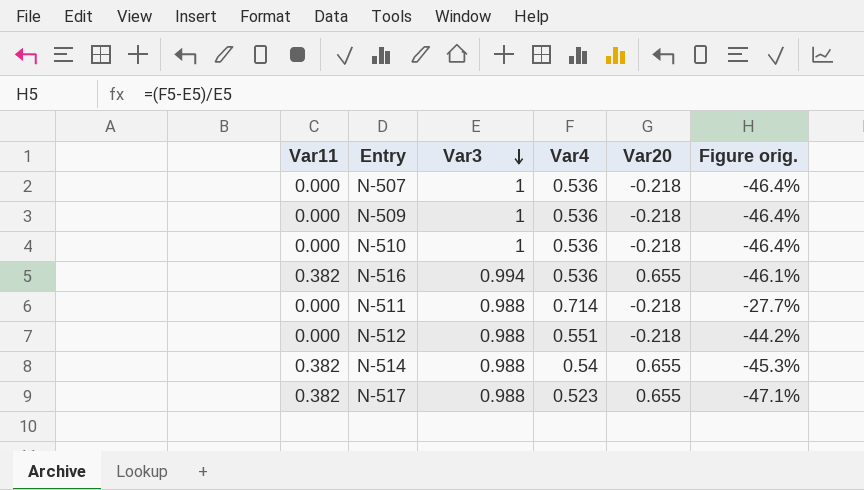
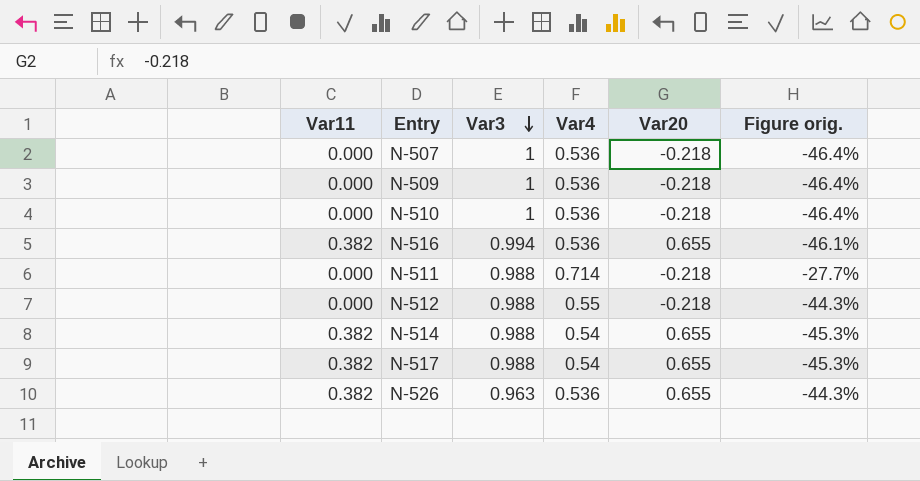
N-512 | Var4: 0.551 -> 0.55
N-512 | Figure orig.: -44.2% -> -44.3%
N-517 | Var4: 0.523 -> 0.54
N-517 | Figure orig.: -47.1% -> -45.3%
row N-526: none -> 0.382 | 0.963 | 0.536 | 0.655 | -44.3%

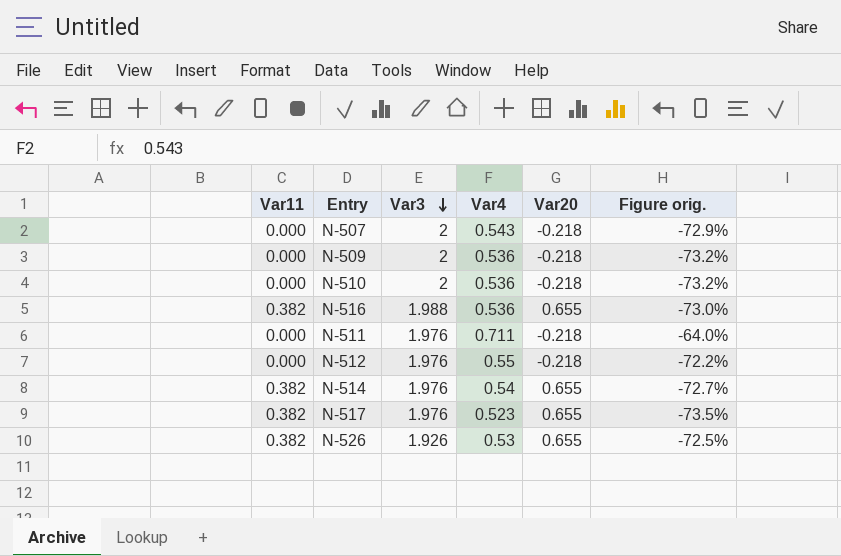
N-507 | Var3: 1 -> 2
N-507 | Var4: 0.536 -> 0.543
N-507 | Figure orig.: -46.4% -> -72.9%
N-509 | Var3: 1 -> 2
N-509 | Figure orig.: -46.4% -> -73.2%
N-510 | Var3: 1 -> 2
N-510 | Figure orig.: -46.4% -> -73.2%
N-516 | Var3: 0.994 -> 1.988
N-516 | Figure orig.: -46.1% -> -73.0%
N-511 | Var3: 0.988 -> 1.976
N-511 | Var4: 0.714 -> 0.711
N-511 | Figure orig.: -27.7% -> -64.0%
N-512 | Var3: 0.988 -> 1.976
N-512 | Figure orig.: -44.3% -> -72.2%
N-514 | Var3: 0.988 -> 1.976
N-514 | Figure orig.: -45.3% -> -72.7%
N-517 | Var3: 0.988 -> 1.976
N-517 | Var4: 0.54 -> 0.523
N-517 | Figure orig.: -45.3% -> -73.5%
N-526 | Var3: 0.963 -> 1.926
N-526 | Var4: 0.536 -> 0.53
N-526 | Figure orig.: -44.3% -> -72.5%

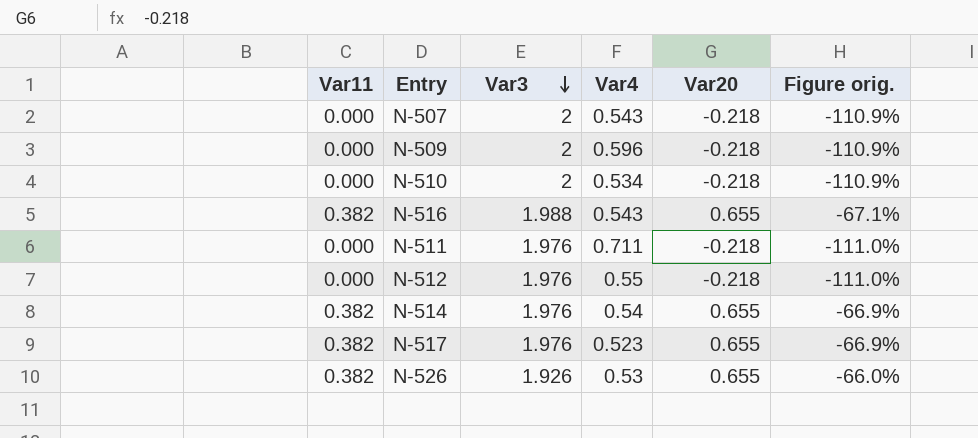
column Figure orig. | formula: ([Var4] - [Var3]) / [Var3] -> ([Var20] - [Var3]) / [Var3]
N-509 | Var4: 0.536 -> 0.596
N-510 | Var4: 0.536 -> 0.534
N-516 | Var4: 0.536 -> 0.543

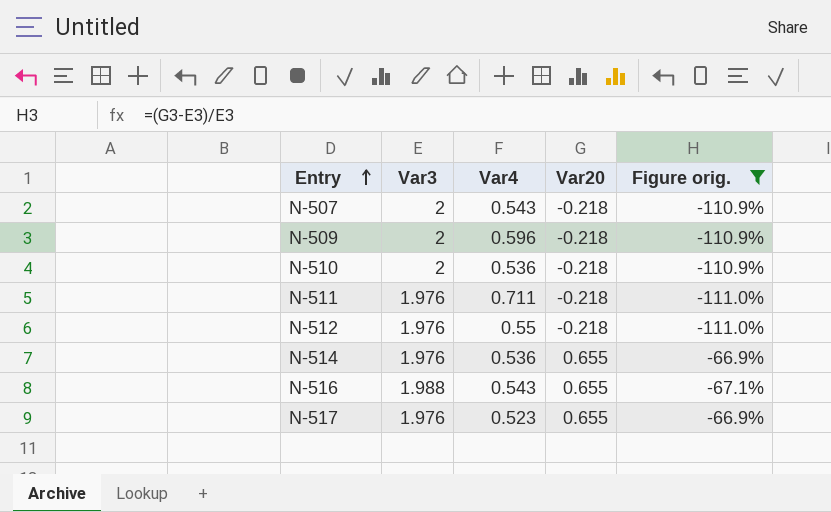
filter: none -> Figure orig. != -66.0%
row order: Var3 descending -> Entry ascending
column Var11 | position: 1 -> none
N-510 | Var4: 0.534 -> 0.536
N-514 | Var4: 0.54 -> 0.536

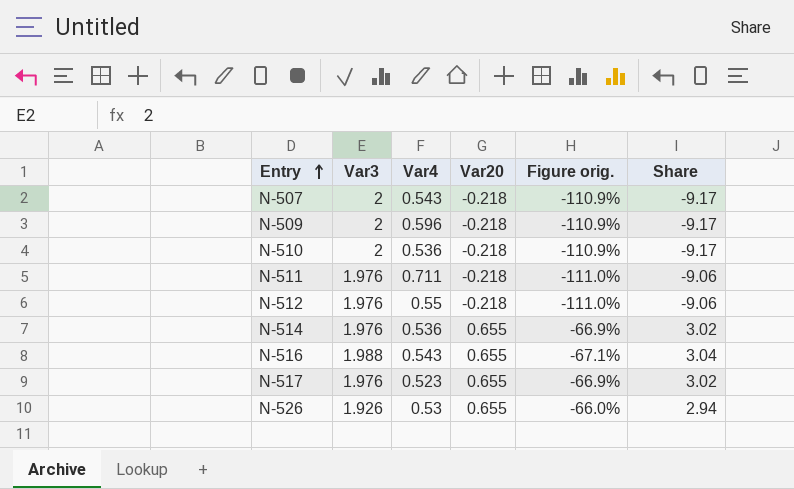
filter: Figure orig. != -66.0% -> none
column Share | formula: none -> [Var3] / [Var20]

